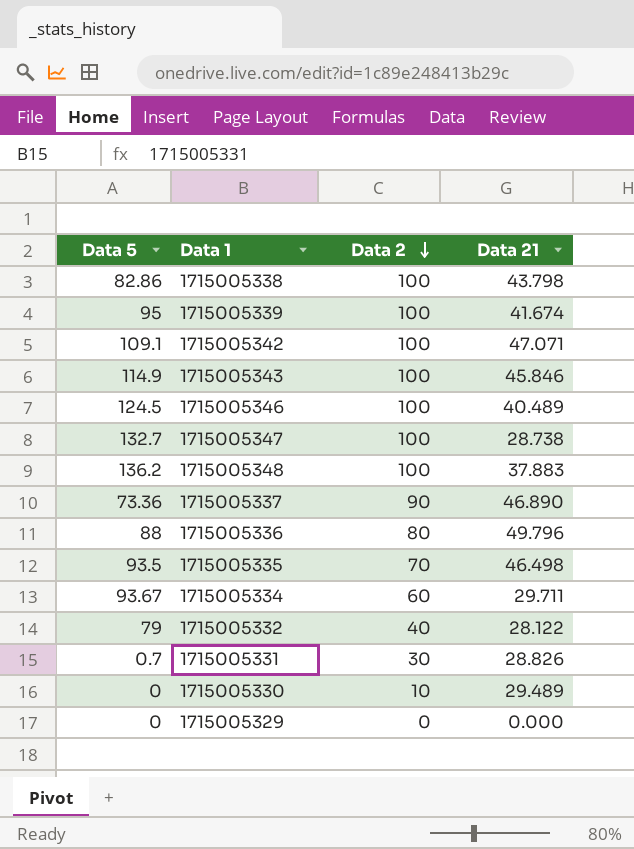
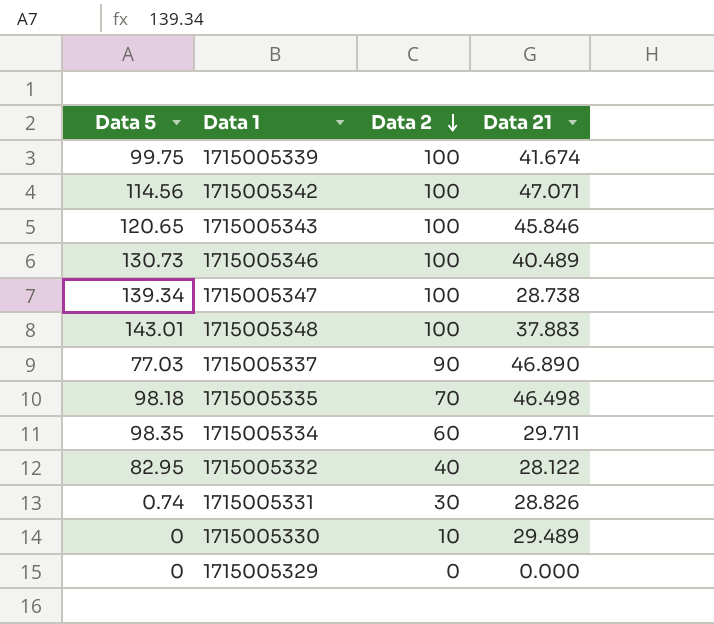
row 1715005338: 82.86 | 100 | 43.798 -> none
row 1715005336: 88 | 80 | 49.796 -> none
1715005339 | Data 5: 95 -> 99.75
1715005342 | Data 5: 109.1 -> 114.56
1715005343 | Data 5: 114.9 -> 120.65
1715005346 | Data 5: 124.5 -> 130.73
1715005347 | Data 5: 132.7 -> 139.34
1715005348 | Data 5: 136.2 -> 143.01
1715005337 | Data 5: 73.36 -> 77.03
1715005335 | Data 5: 93.5 -> 98.18
1715005334 | Data 5: 93.67 -> 98.35
1715005332 | Data 5: 79 -> 82.95
1715005331 | Data 5: 0.7 -> 0.74

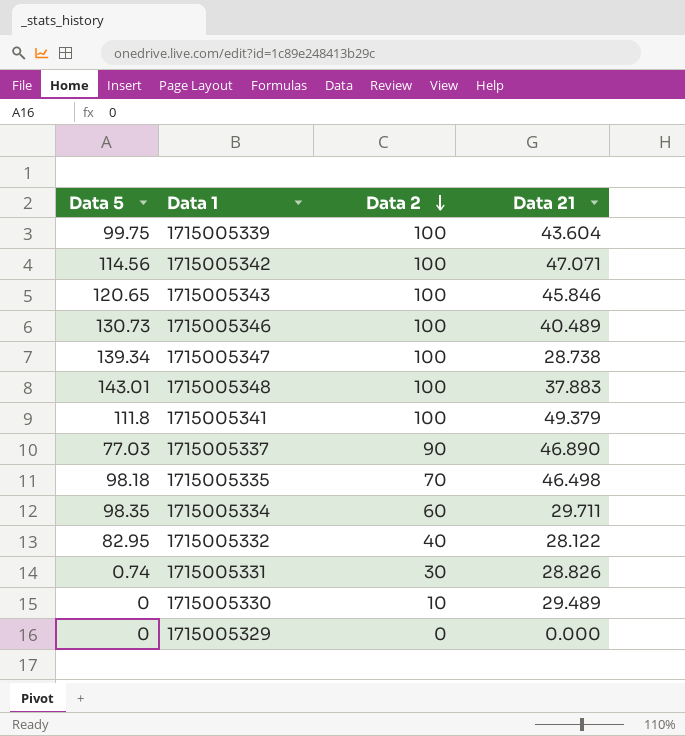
1715005339 | Data 21: 41.674 -> 43.604
row 1715005341: none -> 111.8 | 100 | 49.379

